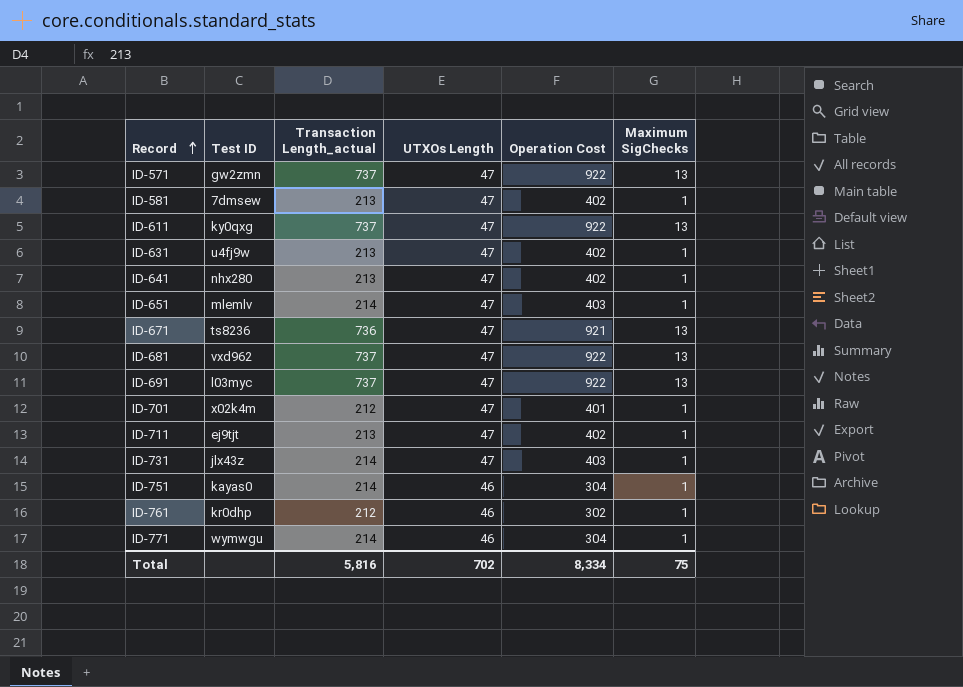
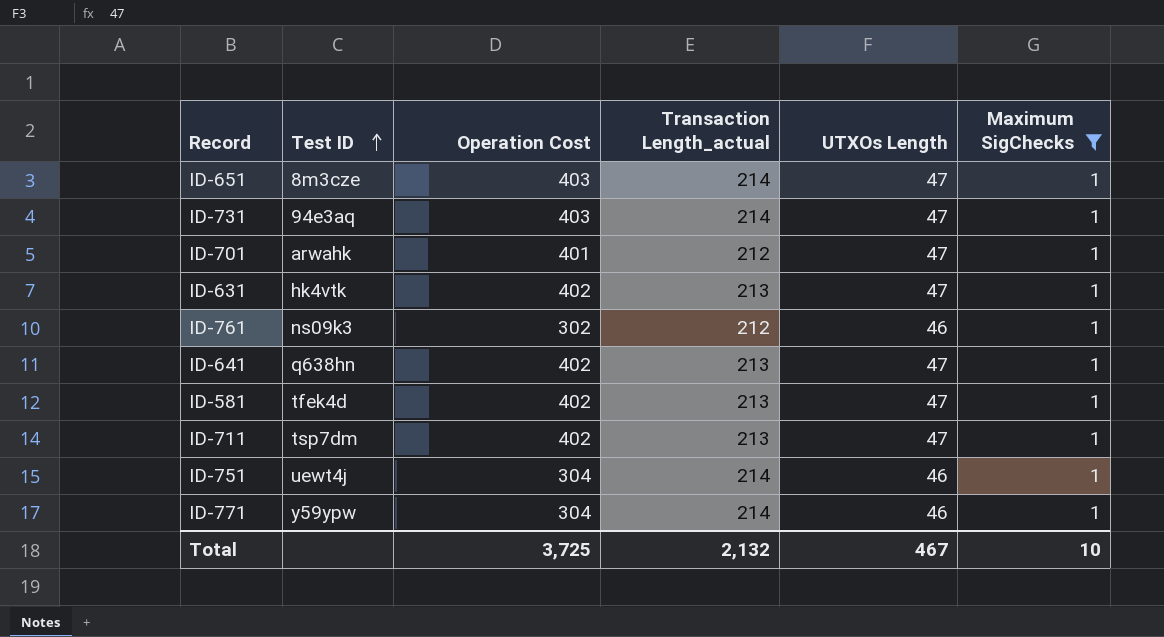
filter: none -> Maximum SigChecks = 1
row order: Record ascending -> Test ID ascending
column Operation Cost | position: 5 -> 3
ID-651 | Test ID: mlemlv -> 8m3cze
ID-731 | Test ID: jlx43z -> 94e3aq
ID-701 | Test ID: x02k4m -> arwahk
ID-631 | Test ID: u4fj9w -> hk4vtk
ID-761 | Test ID: kr0dhp -> ns09k3
ID-641 | Test ID: nhx280 -> q638hn
ID-581 | Test ID: 7dmsew -> tfek4d
ID-711 | Test ID: ej9tjt -> tsp7dm
ID-751 | Test ID: kayas0 -> uewt4j
ID-771 | Test ID: wymwgu -> y59ypw
Total | Operation Cost: 8,334 -> 3,725
Total | Transaction Length_actual: 5,816 -> 2,132
Total | UTXOs Length: 702 -> 467
Total | Maximum SigChecks: 75 -> 10

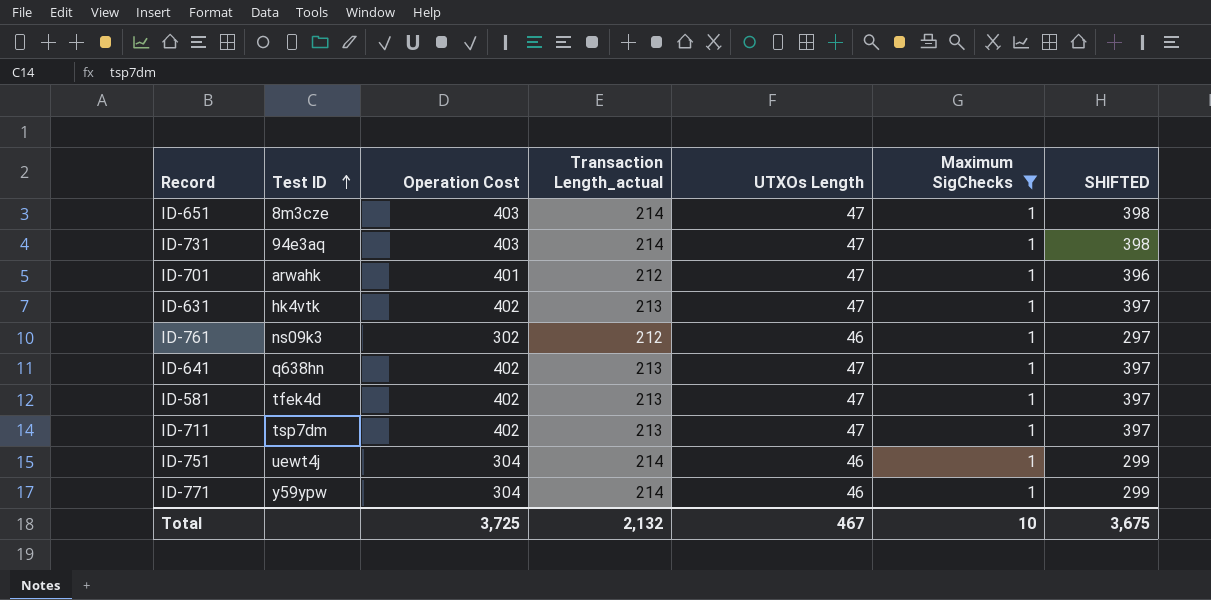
column SHIFTED | formula: none -> [Operation Cost] - 5

